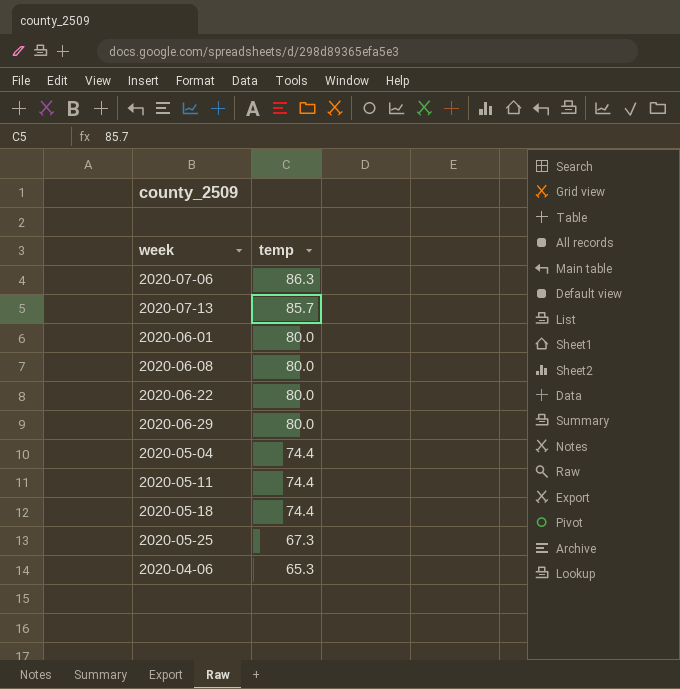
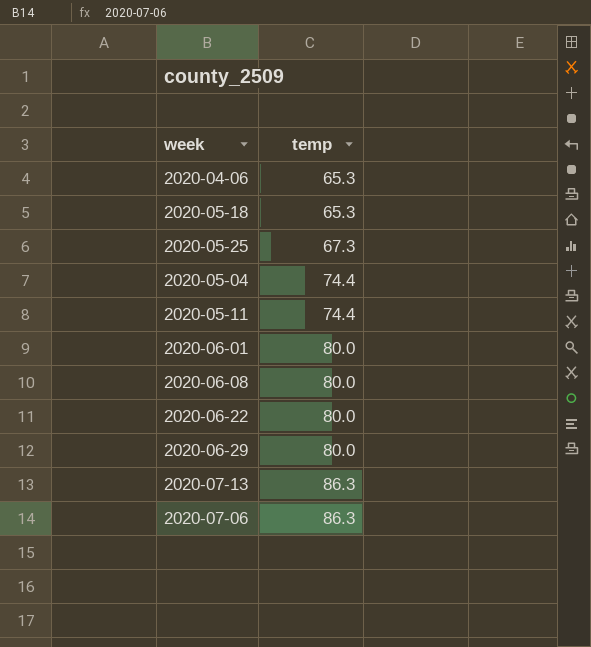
row order: temp descending -> temp ascending
2020-05-18 | temp: 74.4 -> 65.3
2020-07-13 | temp: 85.7 -> 86.3

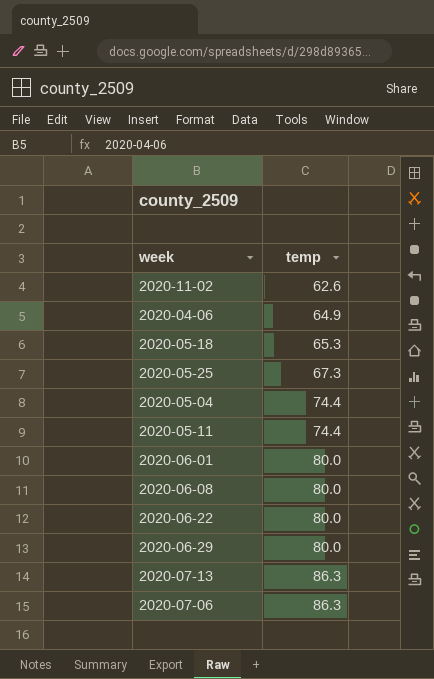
row 2020-11-02: none -> 62.6
2020-04-06 | temp: 65.3 -> 64.9

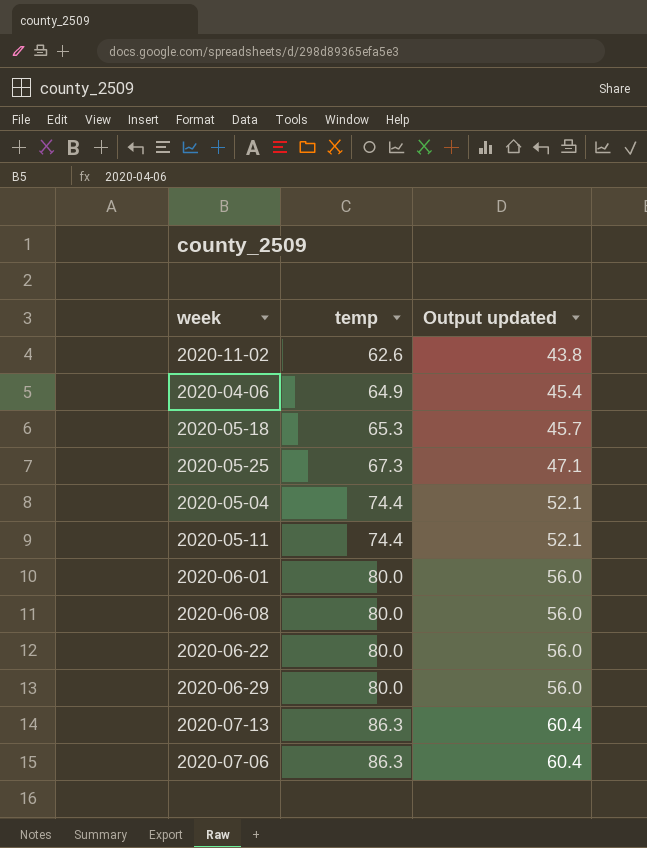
column Output updated | formula: none -> [temp] * 0.7

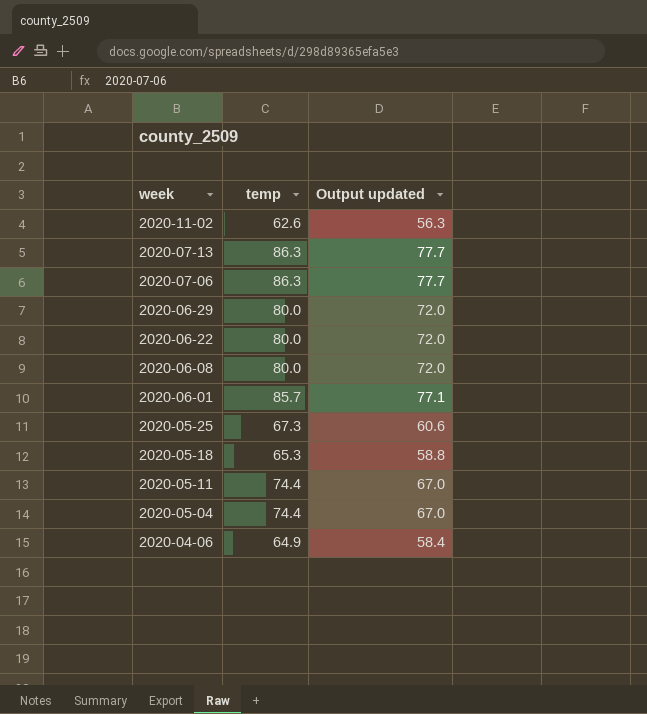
row order: temp ascending -> week descending
column Output updated | formula: [temp] * 0.7 -> [temp] * 0.9
2020-06-01 | temp: 80.0 -> 85.7

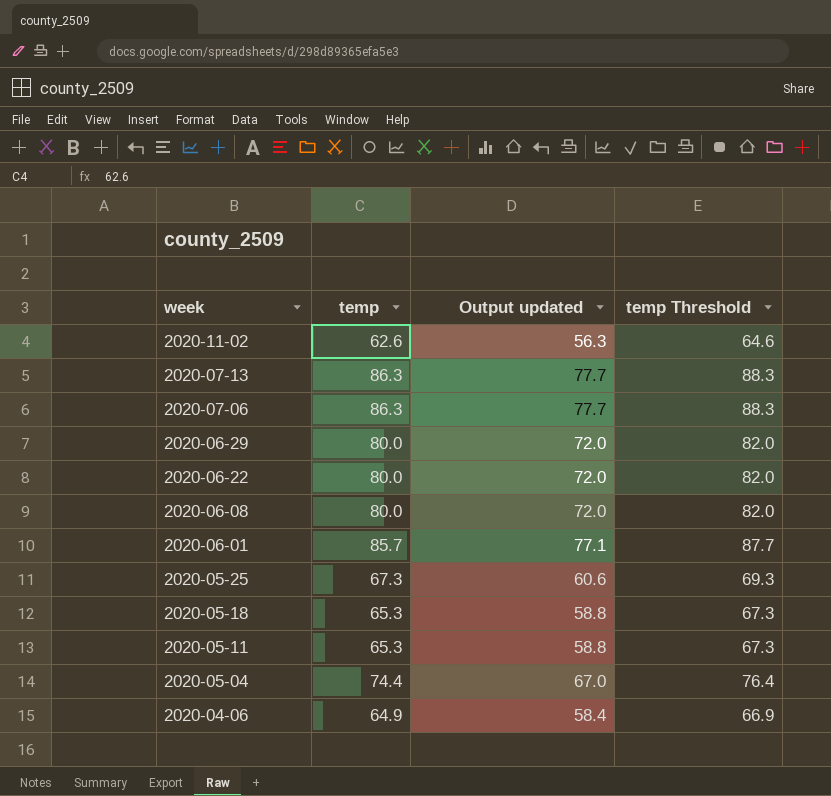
column temp Threshold | formula: none -> [temp] + 2
2020-05-11 | temp: 74.4 -> 65.3
2020-05-11 | Output updated: 67.0 -> 58.8

